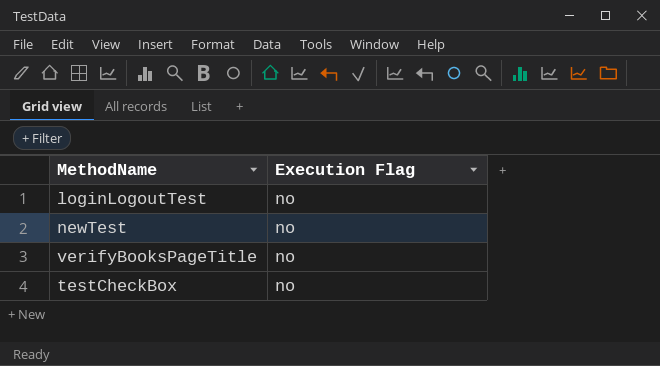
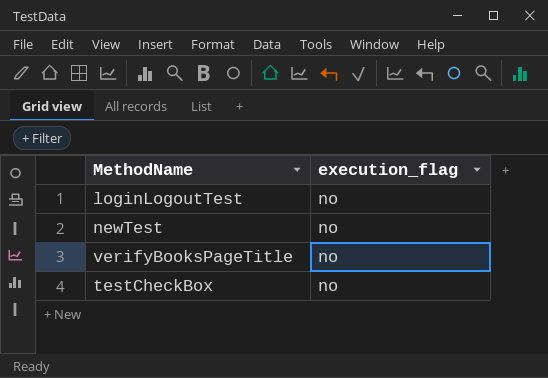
column name: Execution Flag -> execution_flag

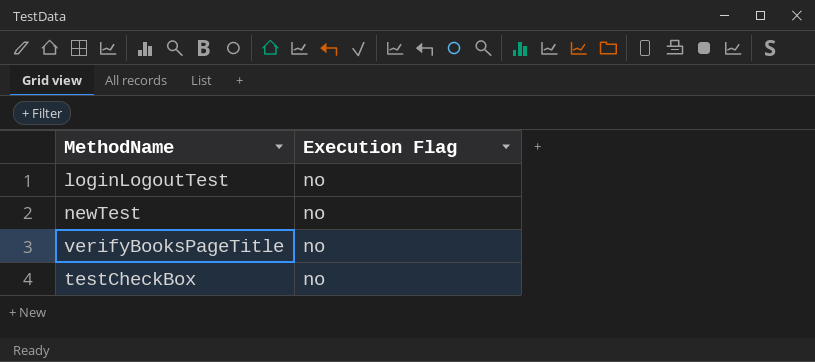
column name: execution_flag -> Execution Flag

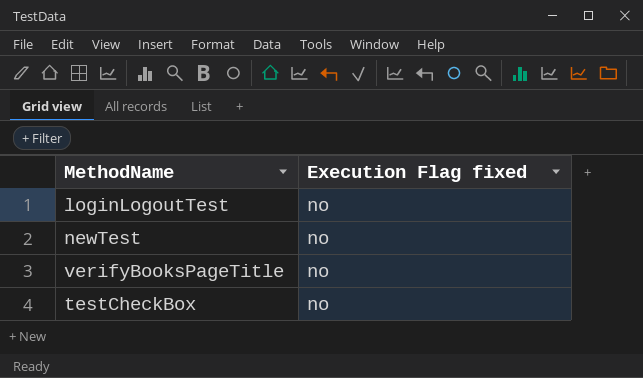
column name: Execution Flag -> Execution Flag fixed

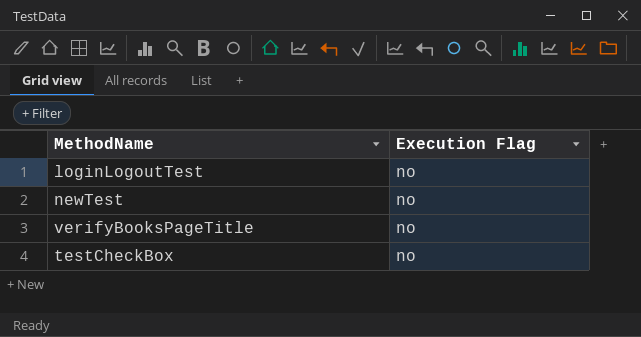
column name: Execution Flag fixed -> Execution Flag

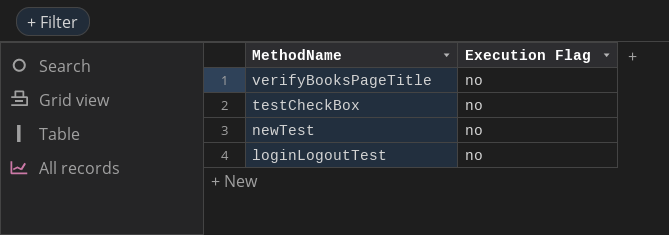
row order: none -> MethodName descending

